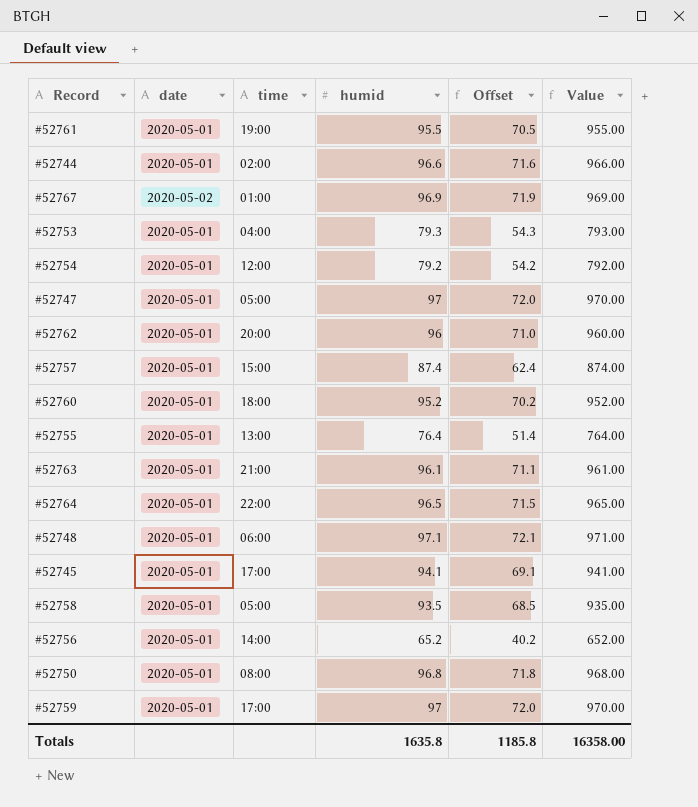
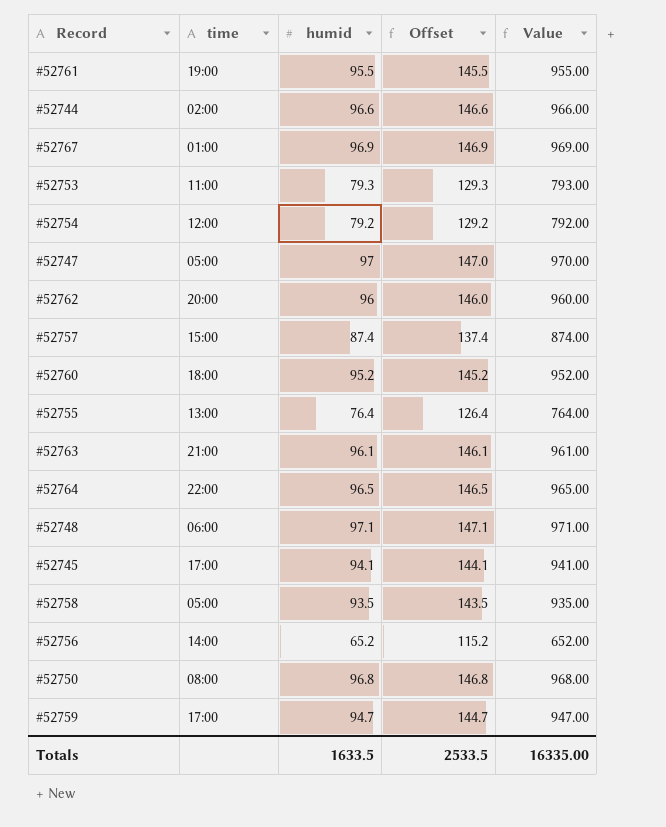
column date | position: 2 -> none
column Offset | formula: [humid] - 25 -> [humid] + 50
#52753 | time: 04:00 -> 11:00
#52759 | humid: 97 -> 94.7
#52759 | Value: 970.00 -> 947.00
Totals | humid: 1635.8 -> 1633.5
Totals | Offset: 1185.8 -> 2533.5
Totals | Value: 16358.00 -> 16335.00

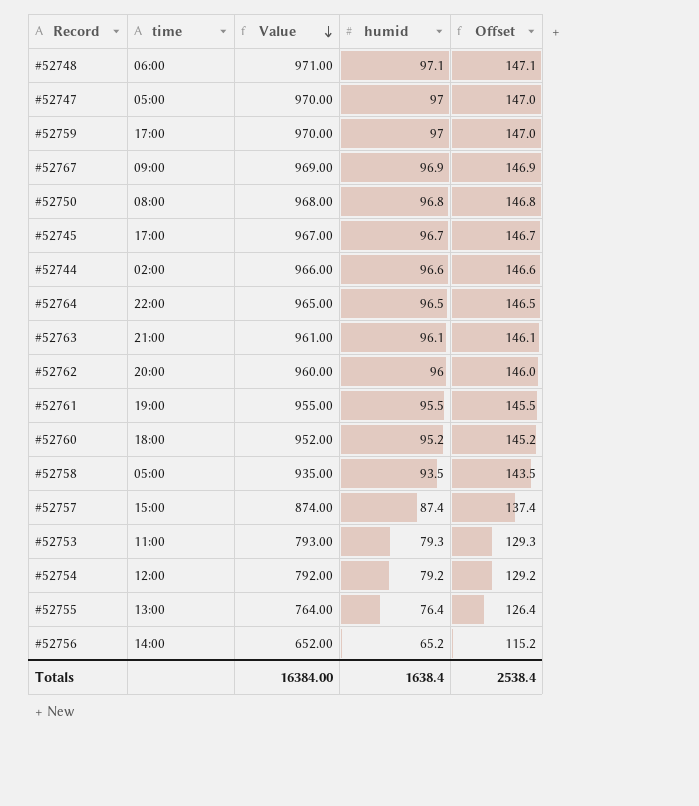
row order: none -> Value descending
column Value | position: 5 -> 3
#52759 | Value: 947.00 -> 970.00
#52759 | humid: 94.7 -> 97
#52759 | Offset: 144.7 -> 147.0
#52767 | time: 01:00 -> 09:00
#52745 | Value: 941.00 -> 967.00
#52745 | humid: 94.1 -> 96.7
#52745 | Offset: 144.1 -> 146.7
Totals | Value: 16335.00 -> 16384.00
Totals | humid: 1633.5 -> 1638.4
Totals | Offset: 2533.5 -> 2538.4

